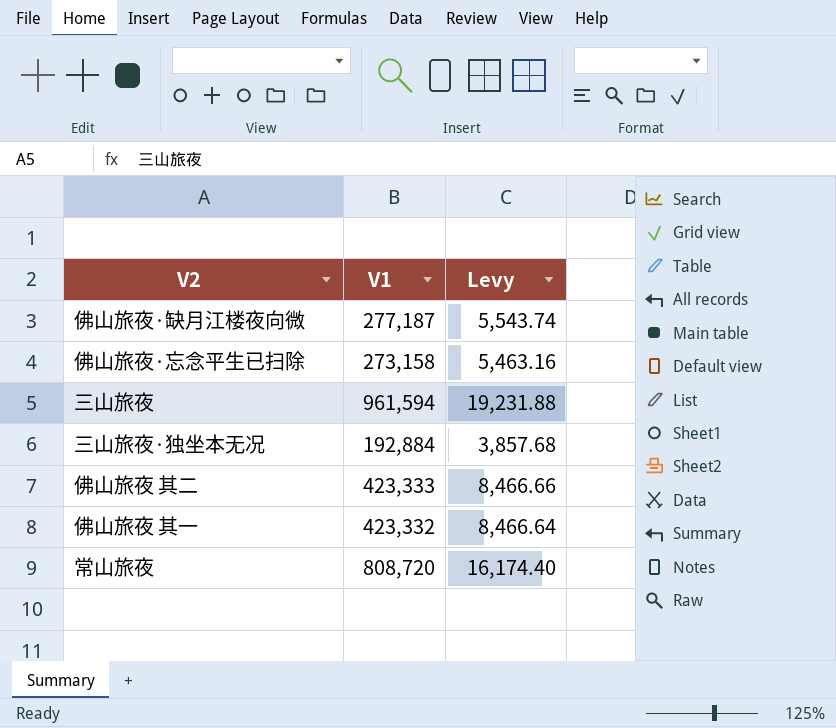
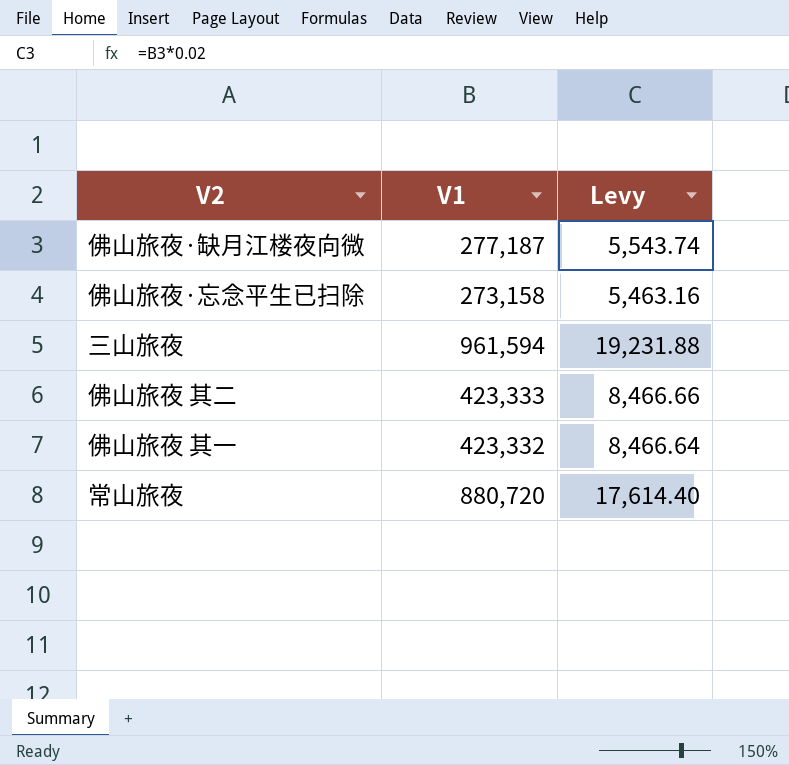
row 三山旅夜·独坐本无况: 192,884 | 3,857.68 -> none
常山旅夜 | V1: 808,720 -> 880,720
常山旅夜 | Levy: 16,174.40 -> 17,614.40

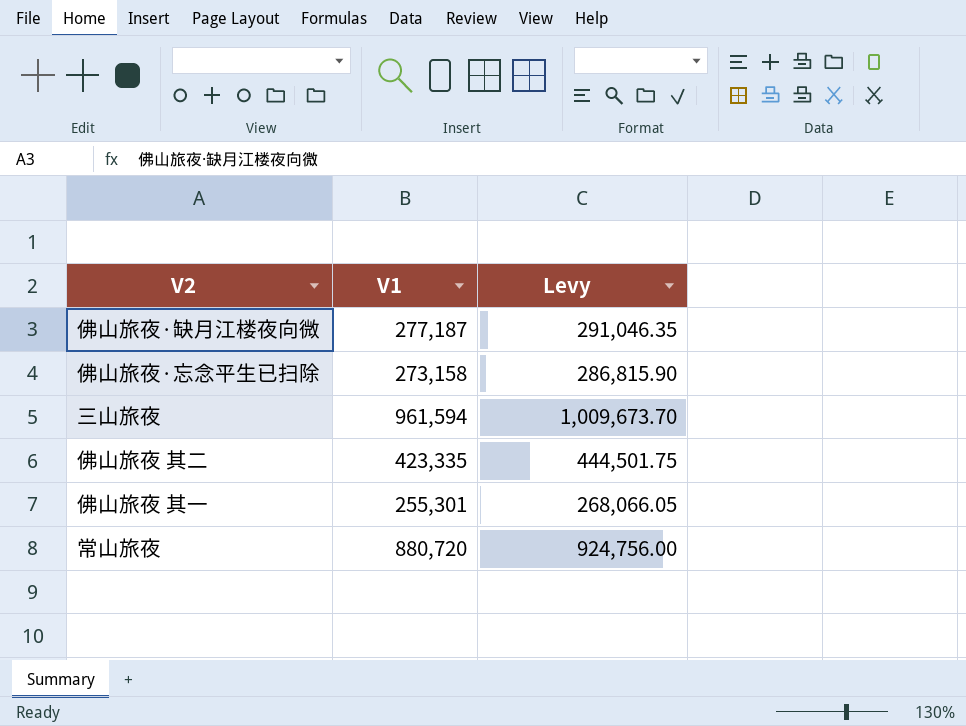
column Levy | formula: [V1] * 0.02 -> [V1] * 1.05
佛山旅夜 其二 | V1: 423,333 -> 423,335
佛山旅夜 其一 | V1: 423,332 -> 255,301

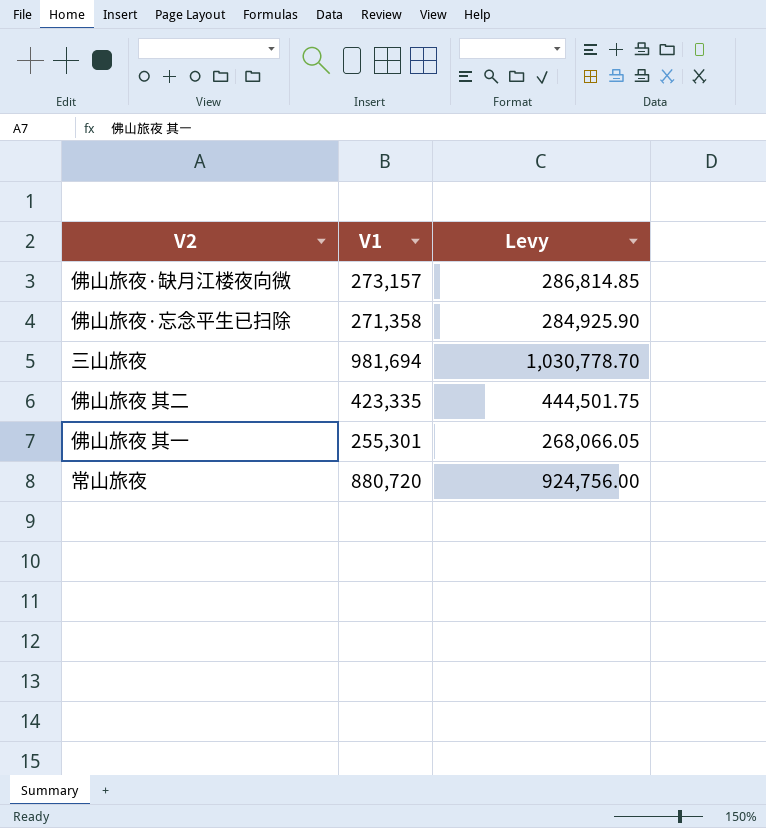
佛山旅夜·缺月江楼夜向微 | V1: 277,187 -> 273,157
佛山旅夜·缺月江楼夜向微 | Levy: 291,046.35 -> 286,814.85
佛山旅夜·忘念平生已扫除 | V1: 273,158 -> 271,358
佛山旅夜·忘念平生已扫除 | Levy: 286,815.90 -> 284,925.90
三山旅夜 | V1: 961,594 -> 981,694
三山旅夜 | Levy: 1,009,673.70 -> 1,030,778.70

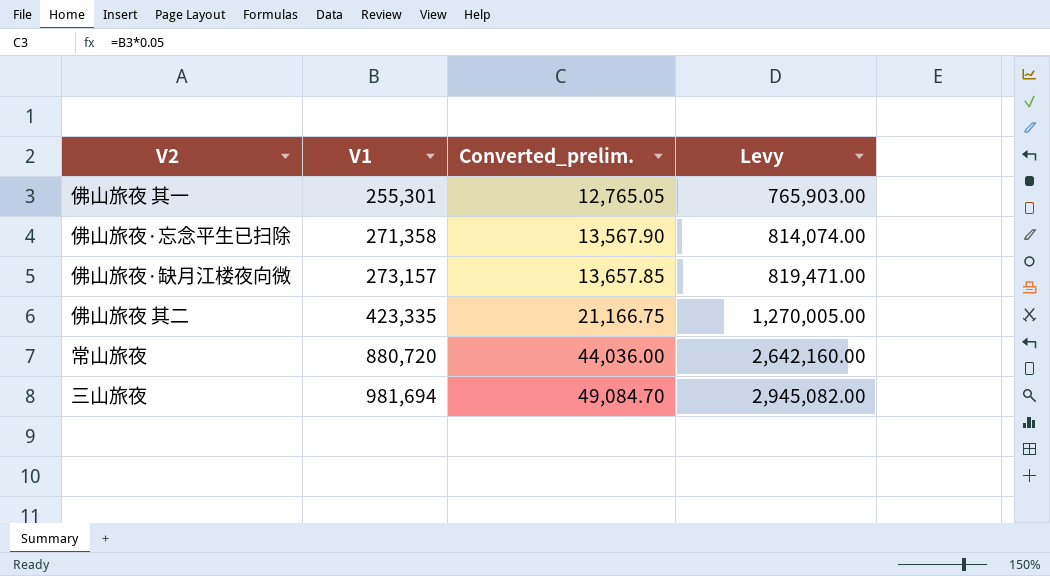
row order: none -> V1 ascending
column Converted_prelim. | formula: none -> [V1] * 0.05
column Levy | formula: [V1] * 1.05 -> [V1] * 3

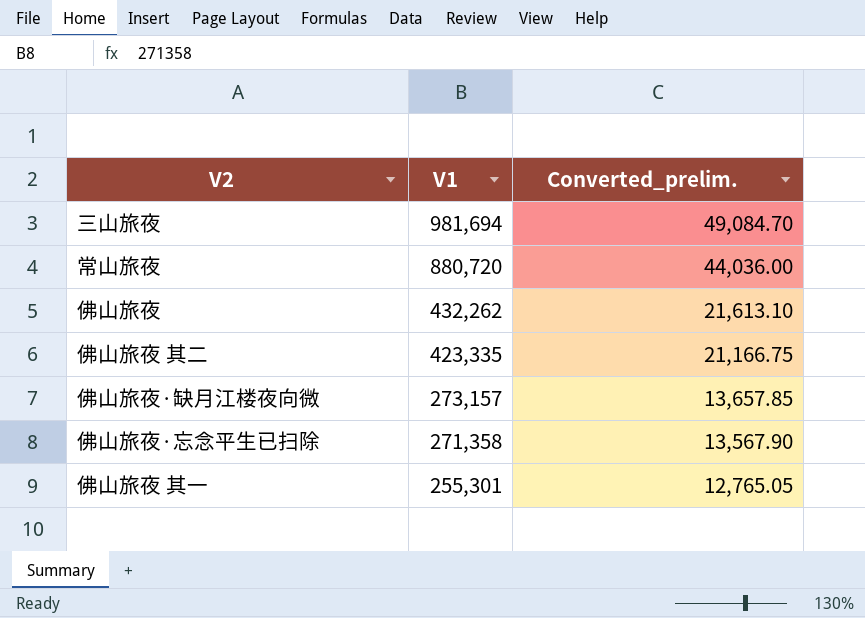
row order: V1 ascending -> V1 descending
column Levy | formula: [V1] * 3 -> none
row 佛山旅夜: none -> 432,262 | 21,613.10

